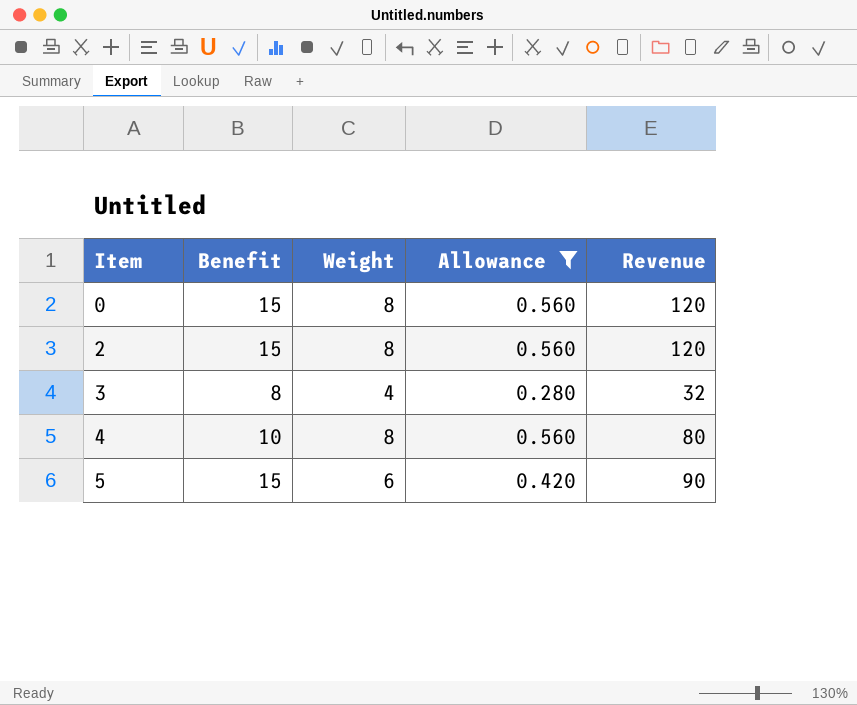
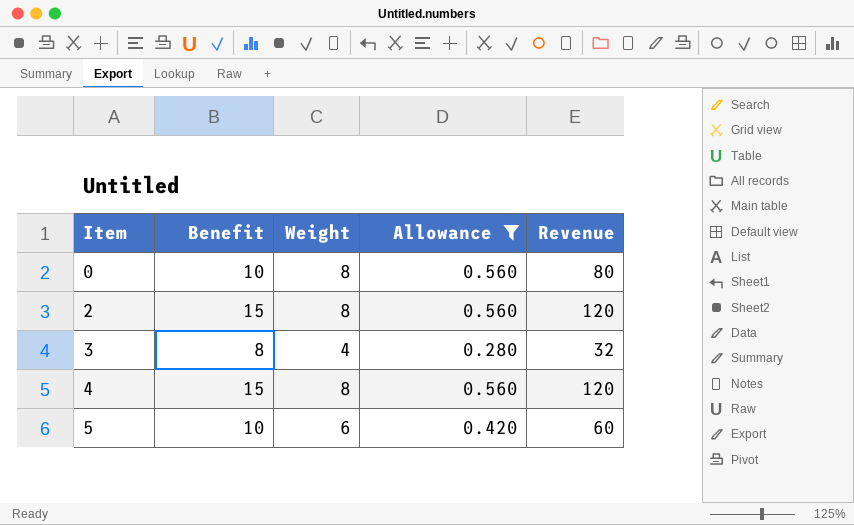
0 | Benefit: 15 -> 10
0 | Revenue: 120 -> 80
4 | Benefit: 10 -> 15
4 | Revenue: 80 -> 120
5 | Benefit: 15 -> 10
5 | Revenue: 90 -> 60

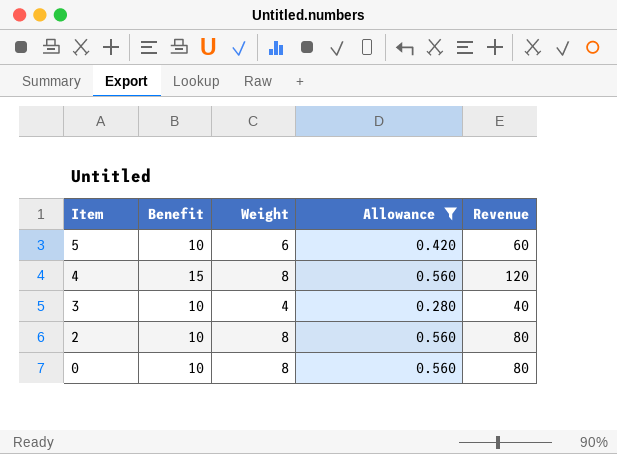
row order: Item ascending -> Item descending
3 | Benefit: 8 -> 10
3 | Revenue: 32 -> 40
2 | Benefit: 15 -> 10
2 | Revenue: 120 -> 80

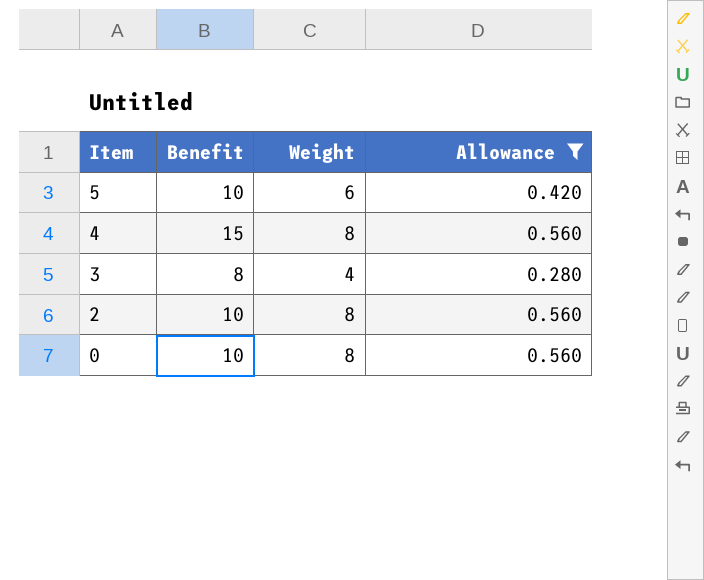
column Revenue | formula: [Benefit] * [Weight] -> none
3 | Benefit: 10 -> 8

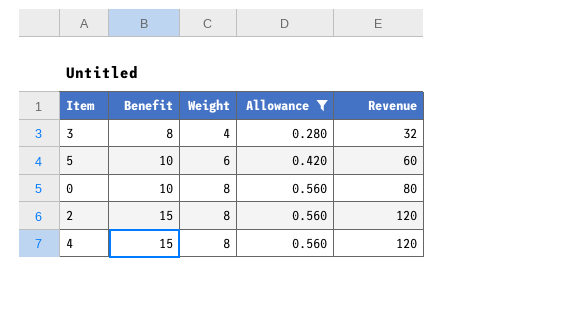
row order: Item descending -> Benefit ascending
column Revenue | formula: none -> [Benefit] * [Weight]
2 | Benefit: 10 -> 15

